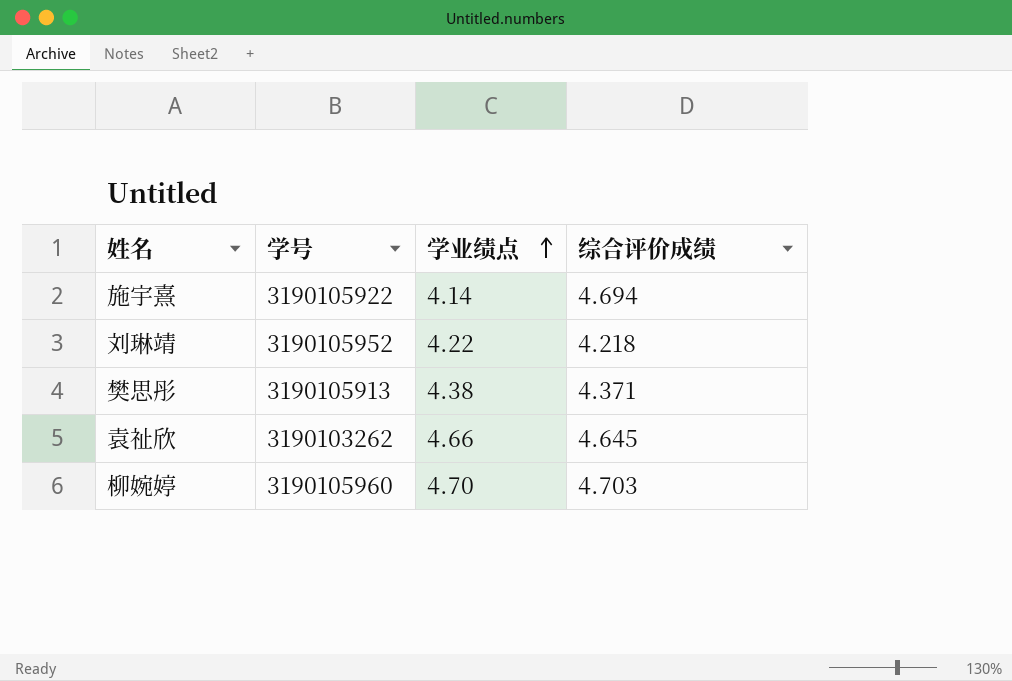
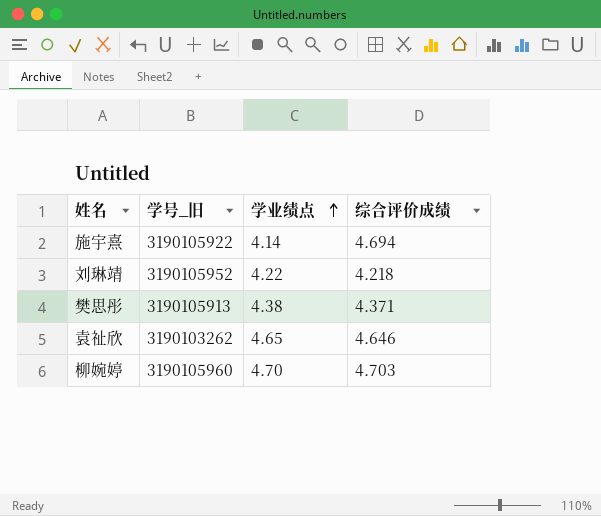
column name: 学号 -> 学号_旧
袁祉欣 | 学业绩点: 4.66 -> 4.65
袁祉欣 | 综合评价成绩: 4.645 -> 4.646

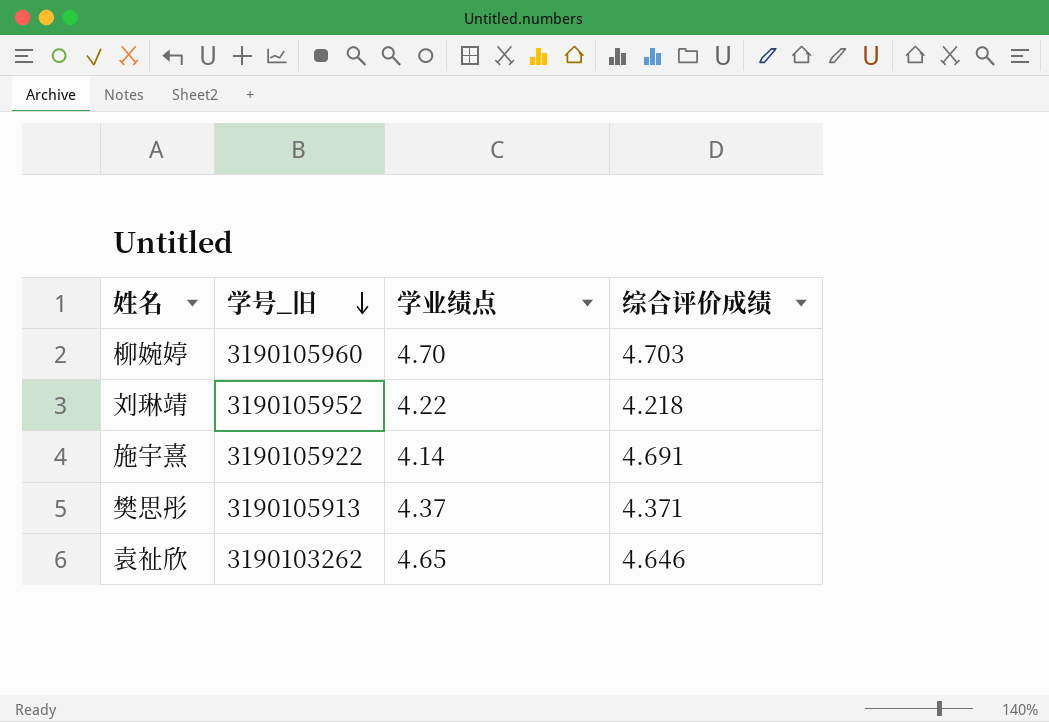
row order: 学业绩点 ascending -> 学号_旧 descending
施宇熹 | 综合评价成绩: 4.694 -> 4.691
樊思彤 | 学业绩点: 4.38 -> 4.37

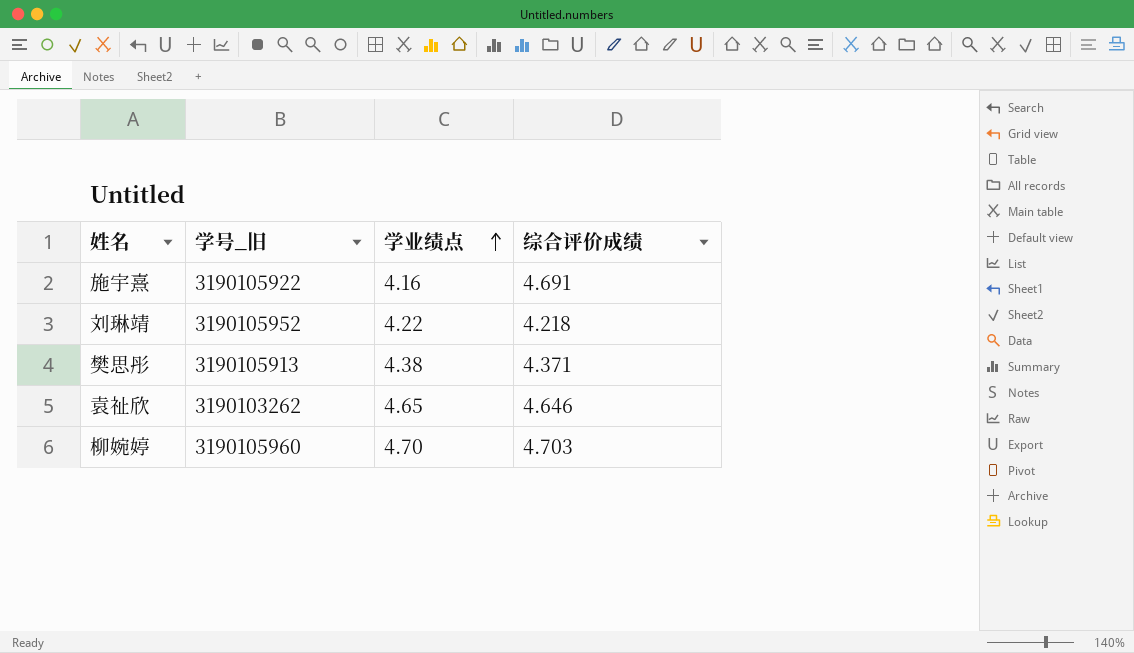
row order: 学号_旧 descending -> 学业绩点 ascending
施宇熹 | 学业绩点: 4.14 -> 4.16
樊思彤 | 学业绩点: 4.37 -> 4.38

